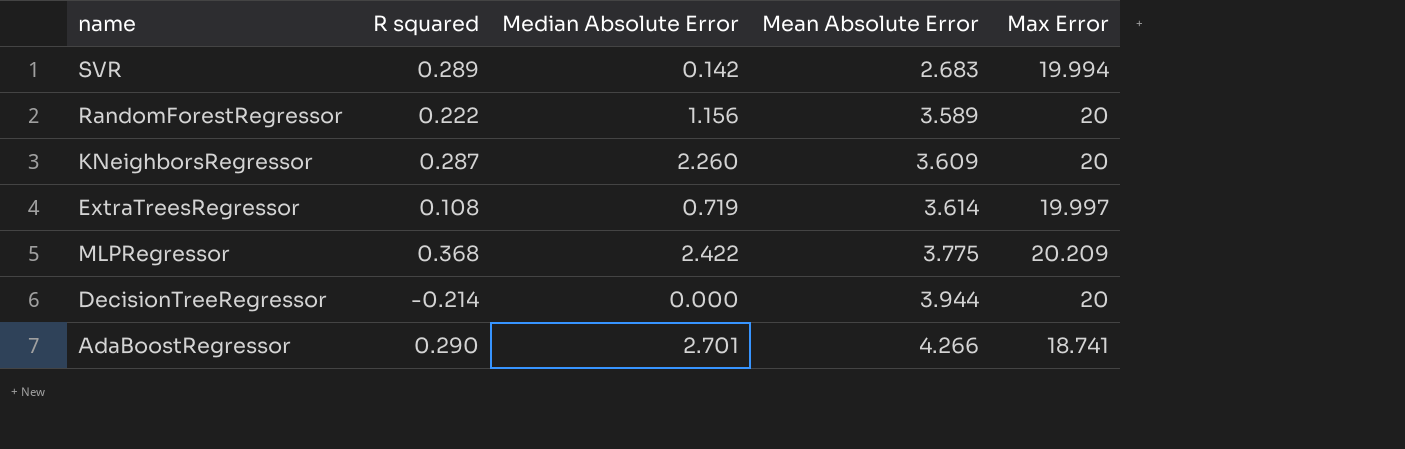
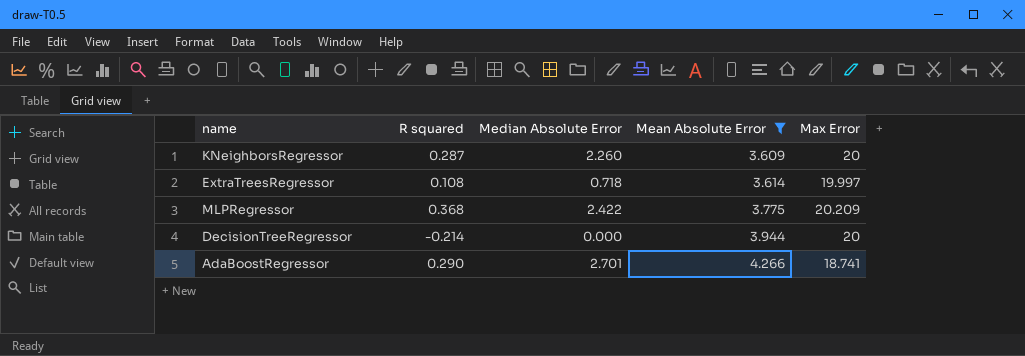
filter: none -> Mean Absolute Error >= 3.609
ExtraTreesRegressor | Median Absolute Error: 0.719 -> 0.718

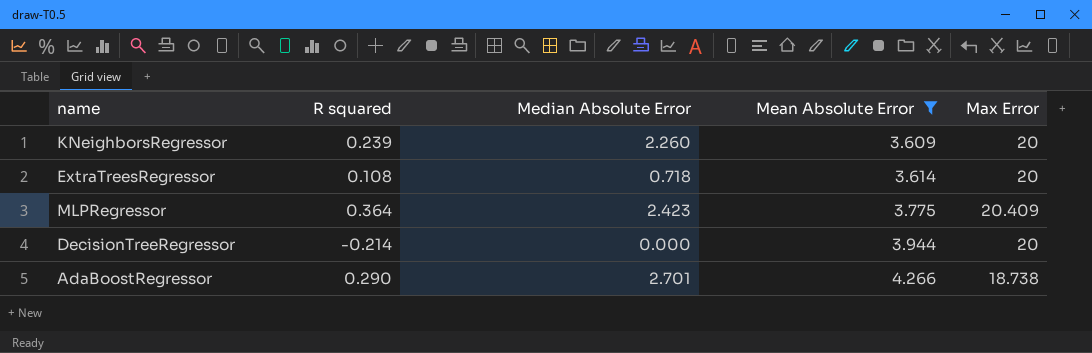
KNeighborsRegressor | R squared: 0.287 -> 0.239
ExtraTreesRegressor | Max Error: 19.997 -> 20
MLPRegressor | R squared: 0.368 -> 0.364
MLPRegressor | Median Absolute Error: 2.422 -> 2.423
MLPRegressor | Max Error: 20.209 -> 20.409
AdaBoostRegressor | Max Error: 18.741 -> 18.738

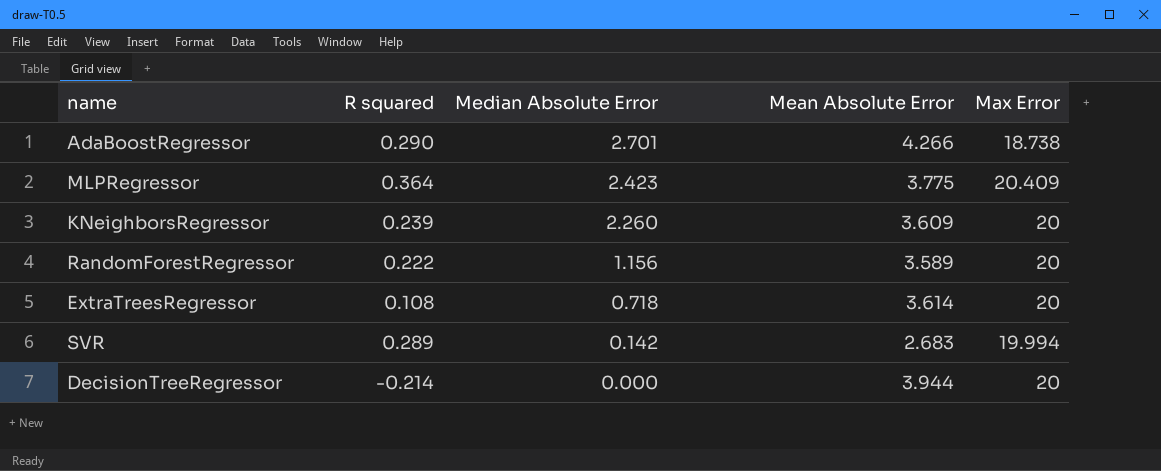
filter: Mean Absolute Error >= 3.609 -> none
row order: Mean Absolute Error ascending -> Median Absolute Error descending

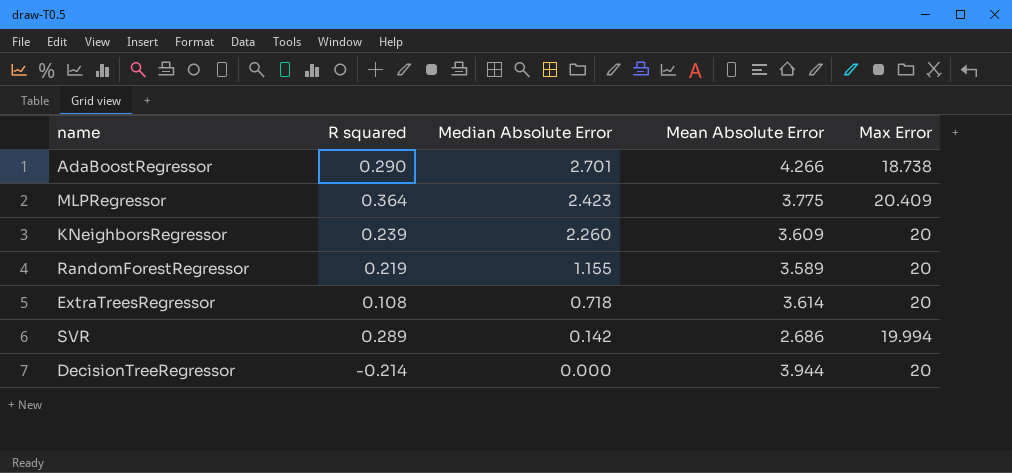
RandomForestRegressor | R squared: 0.222 -> 0.219
RandomForestRegressor | Median Absolute Error: 1.156 -> 1.155
SVR | Mean Absolute Error: 2.683 -> 2.686

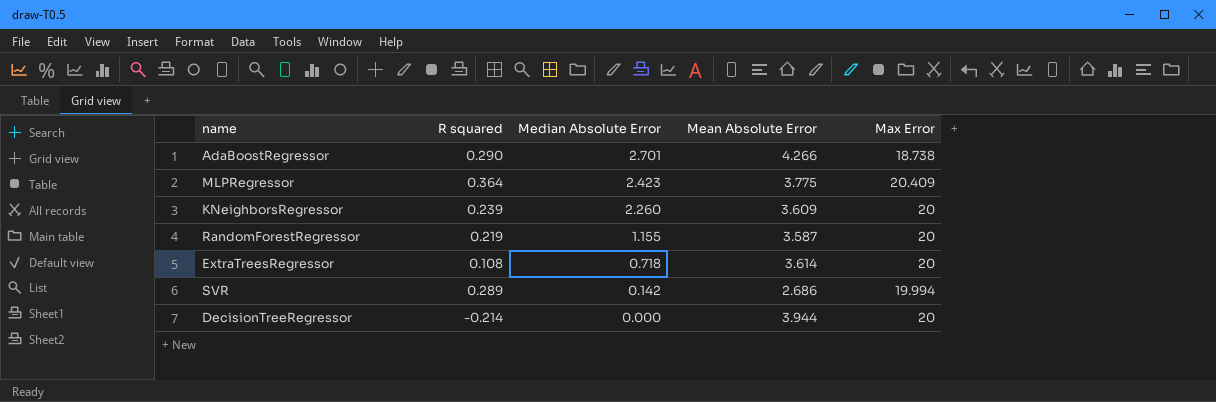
RandomForestRegressor | Mean Absolute Error: 3.589 -> 3.587

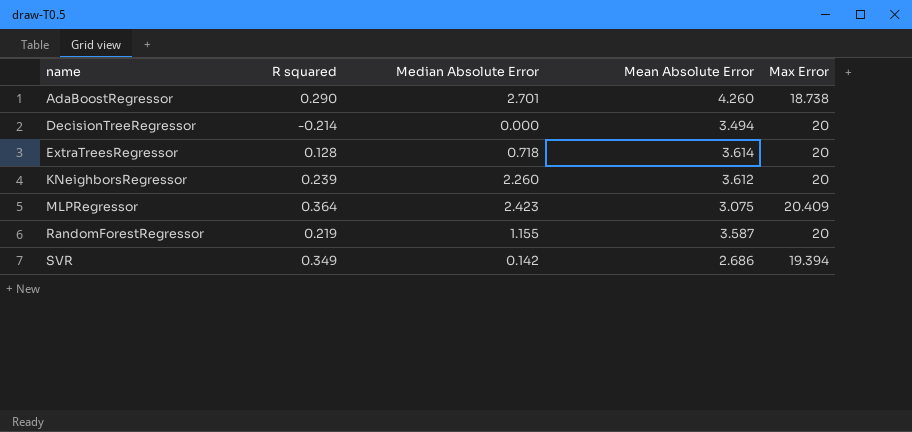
row order: Median Absolute Error descending -> name ascending
AdaBoostRegressor | Mean Absolute Error: 4.266 -> 4.260
DecisionTreeRegressor | Mean Absolute Error: 3.944 -> 3.494
ExtraTreesRegressor | R squared: 0.108 -> 0.128
KNeighborsRegressor | Mean Absolute Error: 3.609 -> 3.612
MLPRegressor | Mean Absolute Error: 3.775 -> 3.075
SVR | R squared: 0.289 -> 0.349
SVR | Max Error: 19.994 -> 19.394

